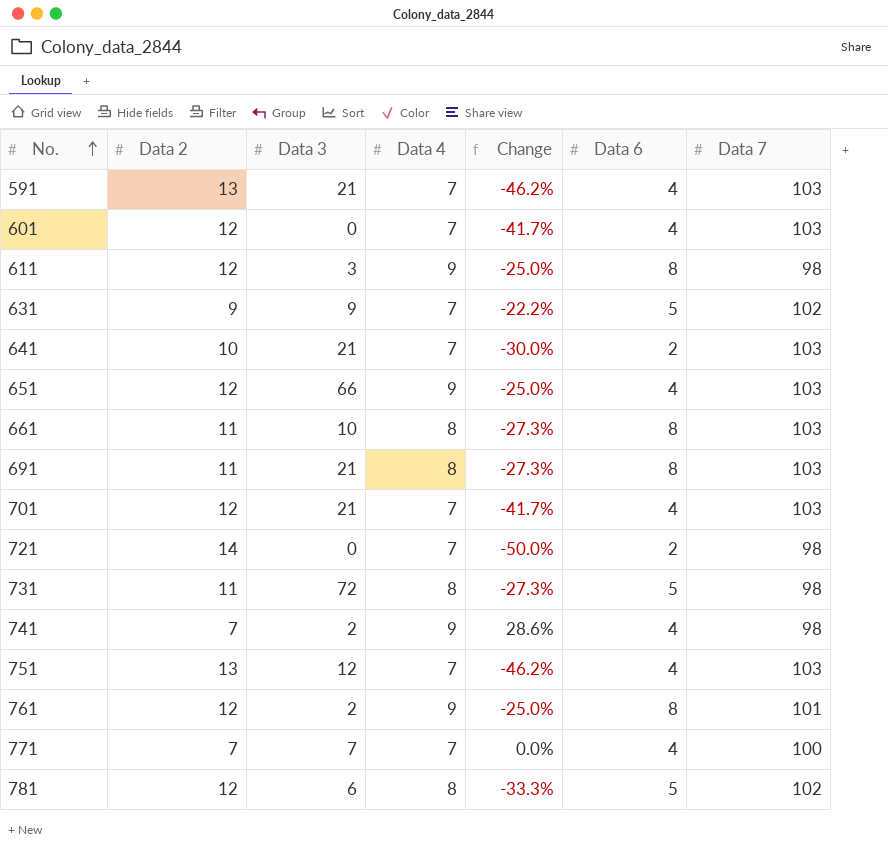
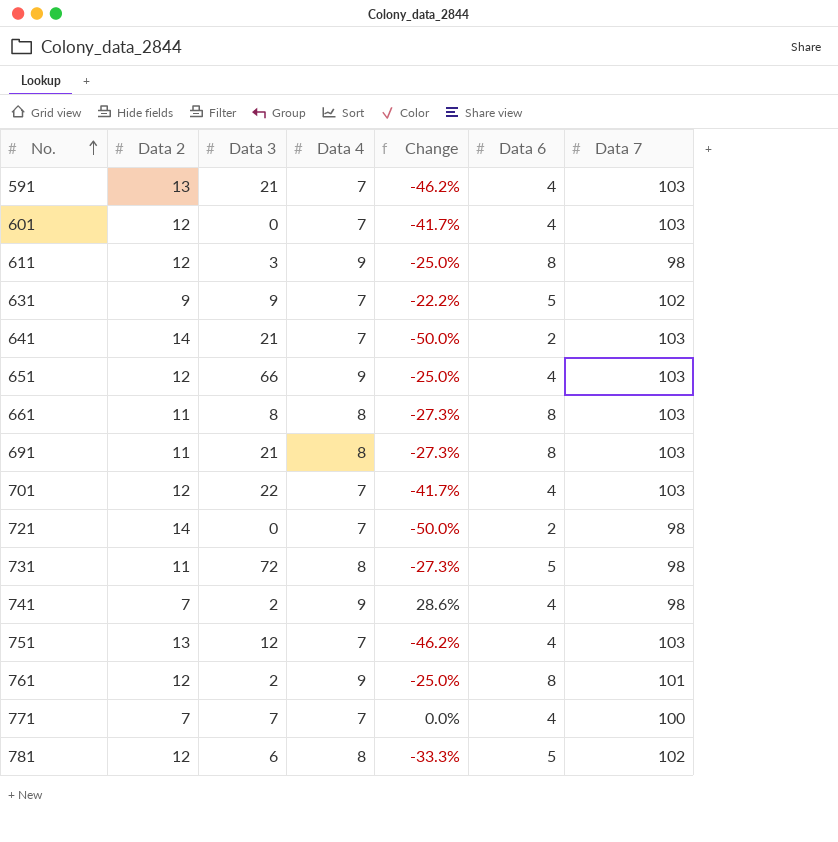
641 | Data 2: 10 -> 14
641 | Change: -30.0% -> -50.0%
661 | Data 3: 10 -> 8
701 | Data 3: 21 -> 22

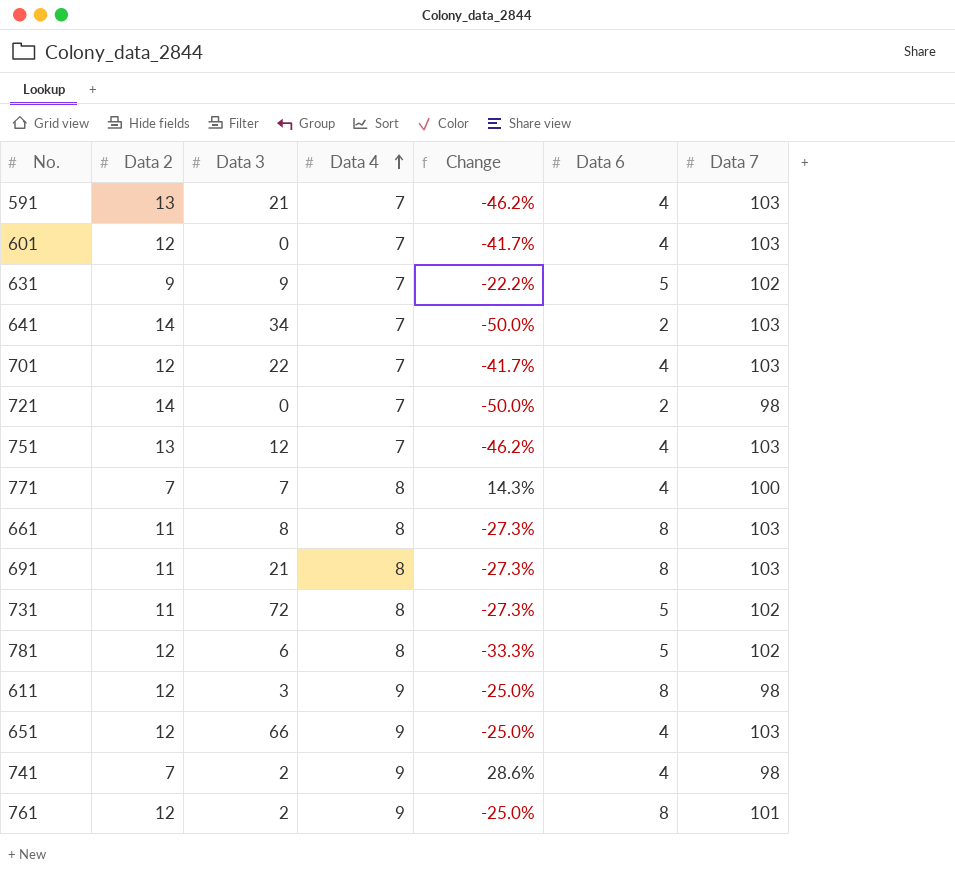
row order: No. ascending -> Data 4 ascending
641 | Data 3: 21 -> 34
771 | Data 4: 7 -> 8
771 | Change: 0.0% -> 14.3%
731 | Data 7: 98 -> 102

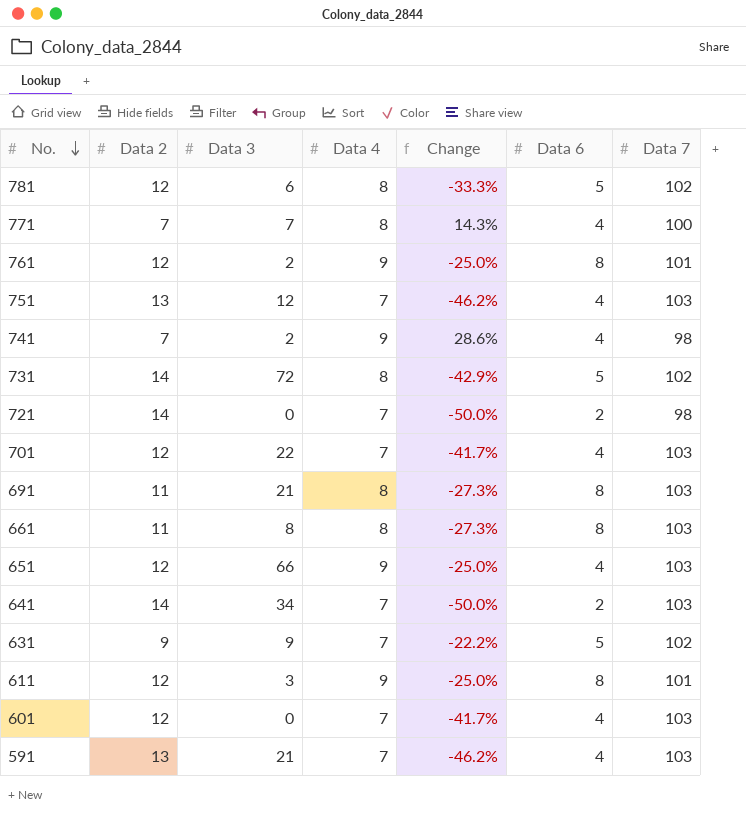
row order: Data 4 ascending -> No. descending
731 | Data 2: 11 -> 14
731 | Change: -27.3% -> -42.9%
611 | Data 7: 98 -> 101

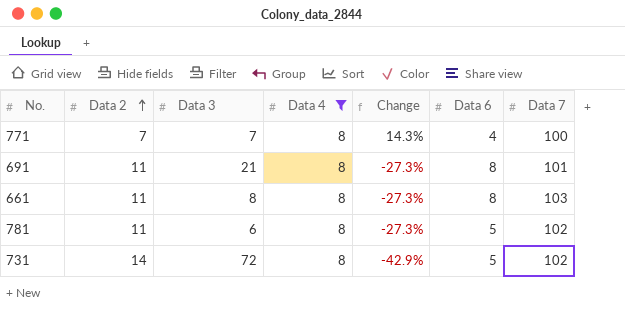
filter: none -> Data 4 = 8
row order: No. descending -> Data 2 ascending
691 | Data 7: 103 -> 101
781 | Data 2: 12 -> 11
781 | Change: -33.3% -> -27.3%

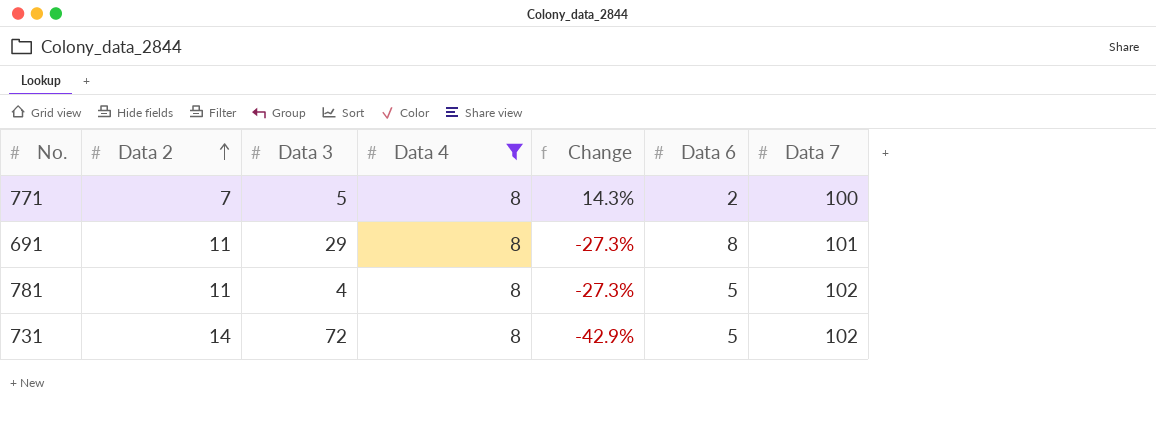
row 661: 11 | 8 | 8 | -27.3% | 8 | 103 -> none
771 | Data 3: 7 -> 5
771 | Data 6: 4 -> 2
691 | Data 3: 21 -> 29
781 | Data 3: 6 -> 4

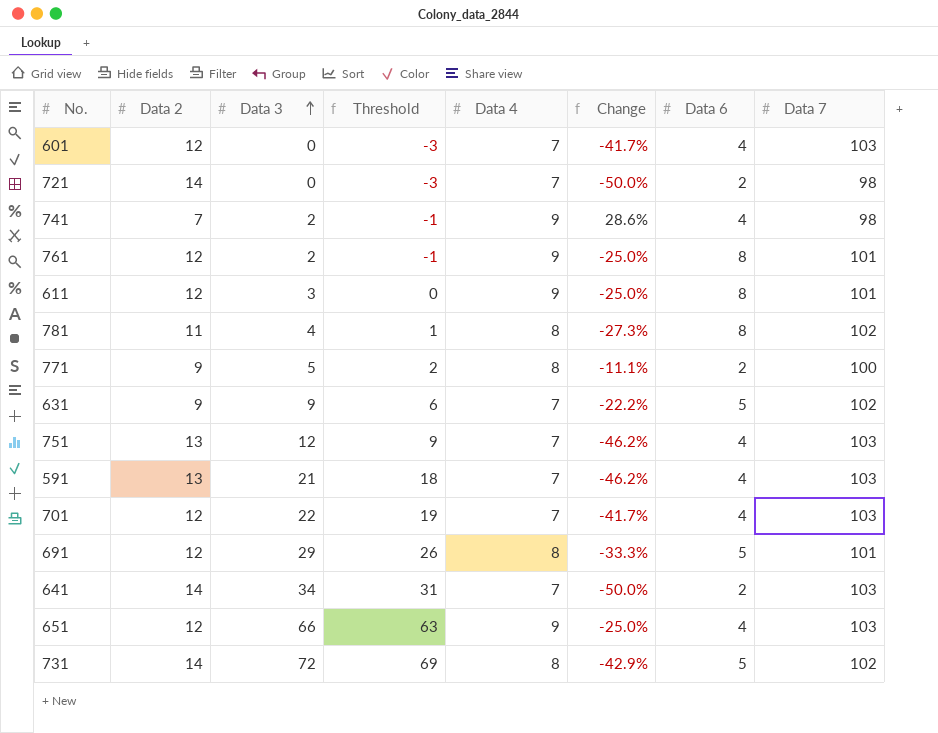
filter: Data 4 = 8 -> none
row order: Data 2 ascending -> Data 3 ascending
column Threshold | formula: none -> [Data 3] - 3
781 | Data 6: 5 -> 8
771 | Data 2: 7 -> 9
771 | Change: 14.3% -> -11.1%
691 | Data 2: 11 -> 12
691 | Change: -27.3% -> -33.3%
691 | Data 6: 8 -> 5

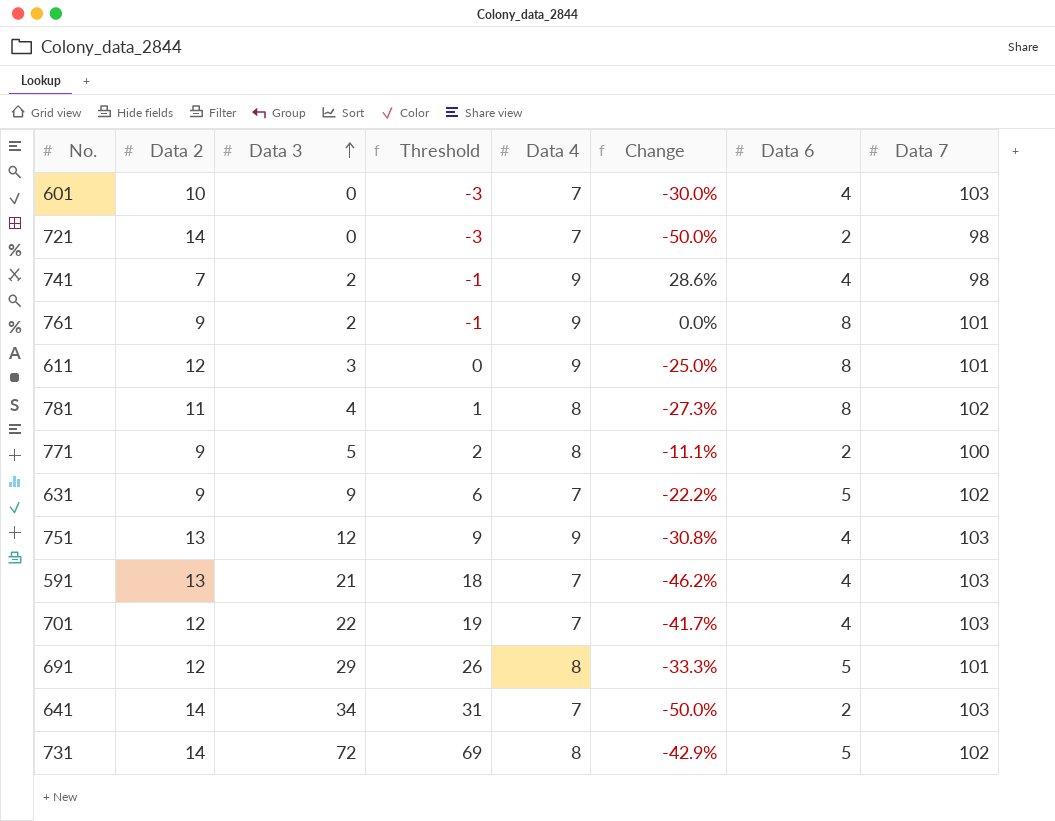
row 651: 12 | 66 | 63 | 9 | -25.0% | 4 | 103 -> none
601 | Data 2: 12 -> 10
601 | Change: -41.7% -> -30.0%
761 | Data 2: 12 -> 9
761 | Change: -25.0% -> 0.0%
751 | Data 4: 7 -> 9
751 | Change: -46.2% -> -30.8%

